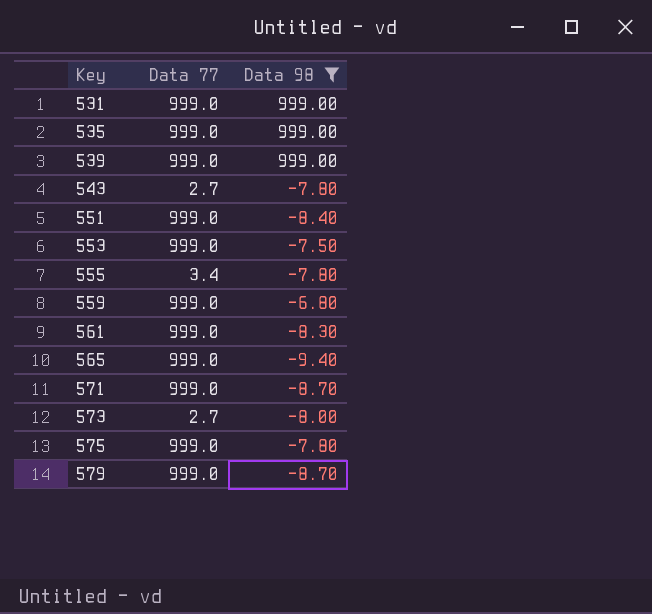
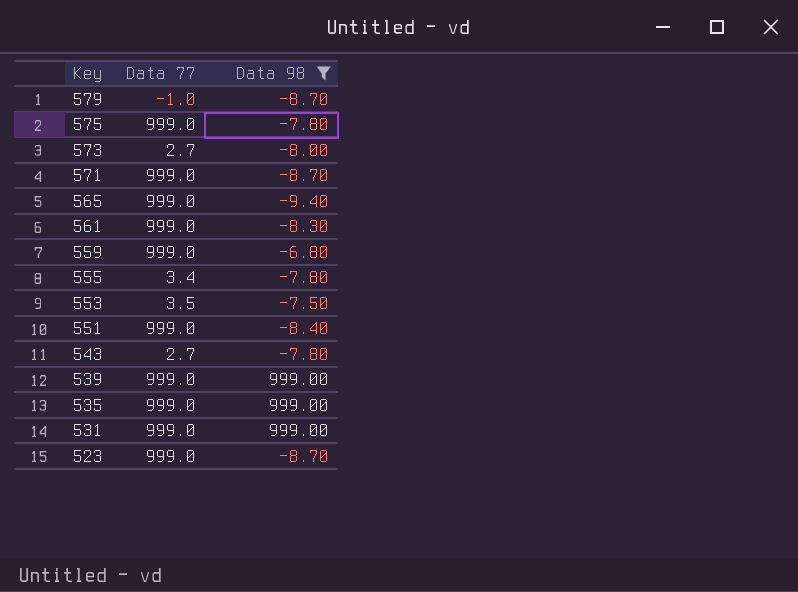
row order: Key ascending -> Key descending
579 | Data 77: 999.0 -> -1.0
553 | Data 77: 999.0 -> 3.5
row 523: none -> 999.0 | -8.70

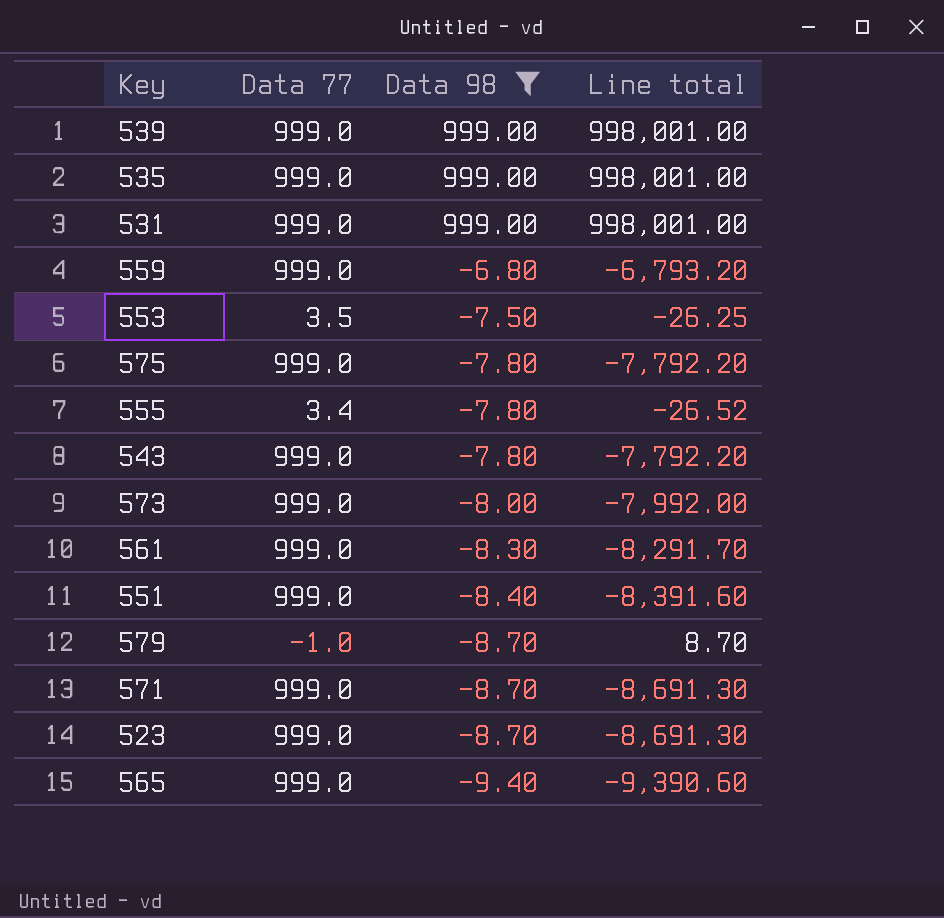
row order: Key descending -> Data 98 descending
column Line total | formula: none -> [Data 77] * [Data 98]
543 | Data 77: 2.7 -> 999.0
573 | Data 77: 2.7 -> 999.0

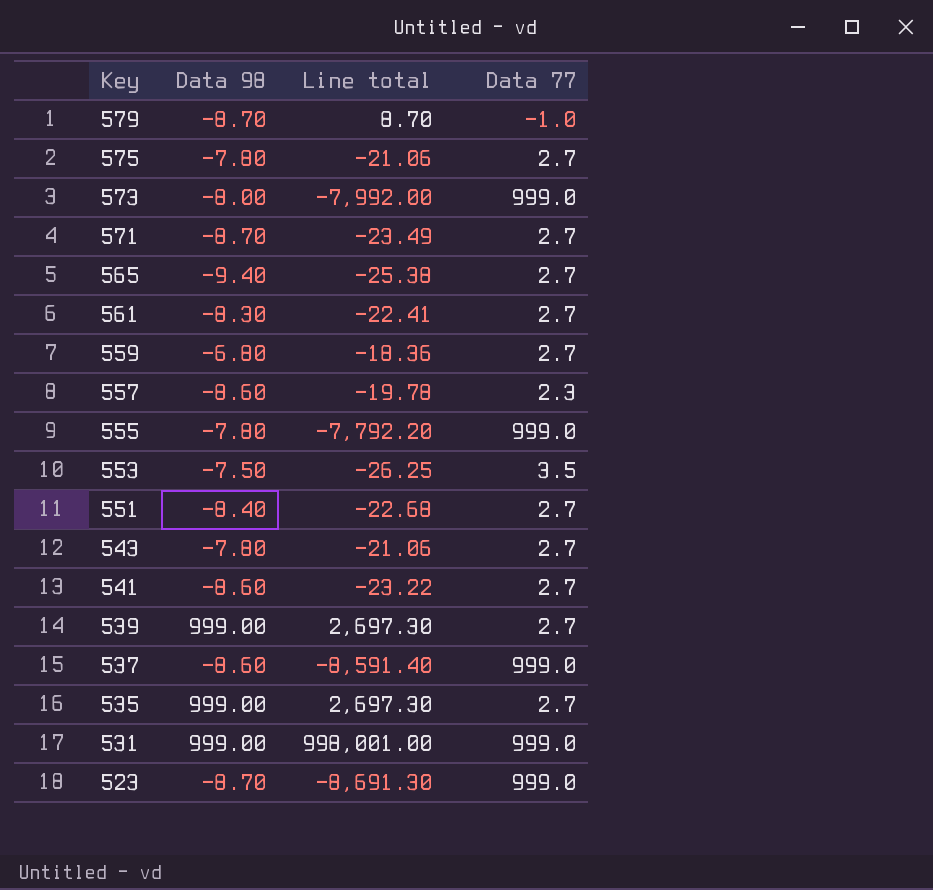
filter: Data 98 != -8.60 -> none
row order: Data 98 descending -> Key descending
column Data 77 | position: 2 -> 4
575 | Line total: -7,792.20 -> -21.06
575 | Data 77: 999.0 -> 2.7
571 | Line total: -8,691.30 -> -23.49
571 | Data 77: 999.0 -> 2.7
565 | Line total: -9,390.60 -> -25.38
565 | Data 77: 999.0 -> 2.7
561 | Line total: -8,291.70 -> -22.41
561 | Data 77: 999.0 -> 2.7
559 | Line total: -6,793.20 -> -18.36
559 | Data 77: 999.0 -> 2.7
555 | Line total: -26.52 -> -7,792.20
555 | Data 77: 3.4 -> 999.0
551 | Line total: -8,391.60 -> -22.68
551 | Data 77: 999.0 -> 2.7
543 | Line total: -7,792.20 -> -21.06
543 | Data 77: 999.0 -> 2.7
539 | Line total: 998,001.00 -> 2,697.30
539 | Data 77: 999.0 -> 2.7
535 | Line total: 998,001.00 -> 2,697.30
535 | Data 77: 999.0 -> 2.7

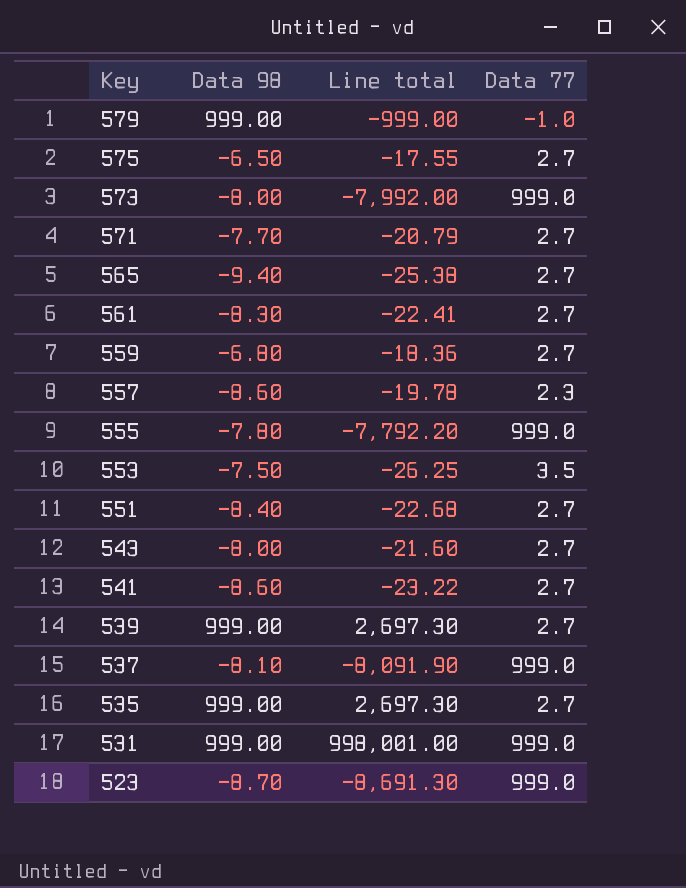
579 | Data 98: -8.70 -> 999.00
579 | Line total: 8.70 -> -999.00
575 | Data 98: -7.80 -> -6.50
575 | Line total: -21.06 -> -17.55
571 | Data 98: -8.70 -> -7.70
571 | Line total: -23.49 -> -20.79
543 | Data 98: -7.80 -> -8.00
543 | Line total: -21.06 -> -21.60
537 | Data 98: -8.60 -> -8.10
537 | Line total: -8,591.40 -> -8,091.90

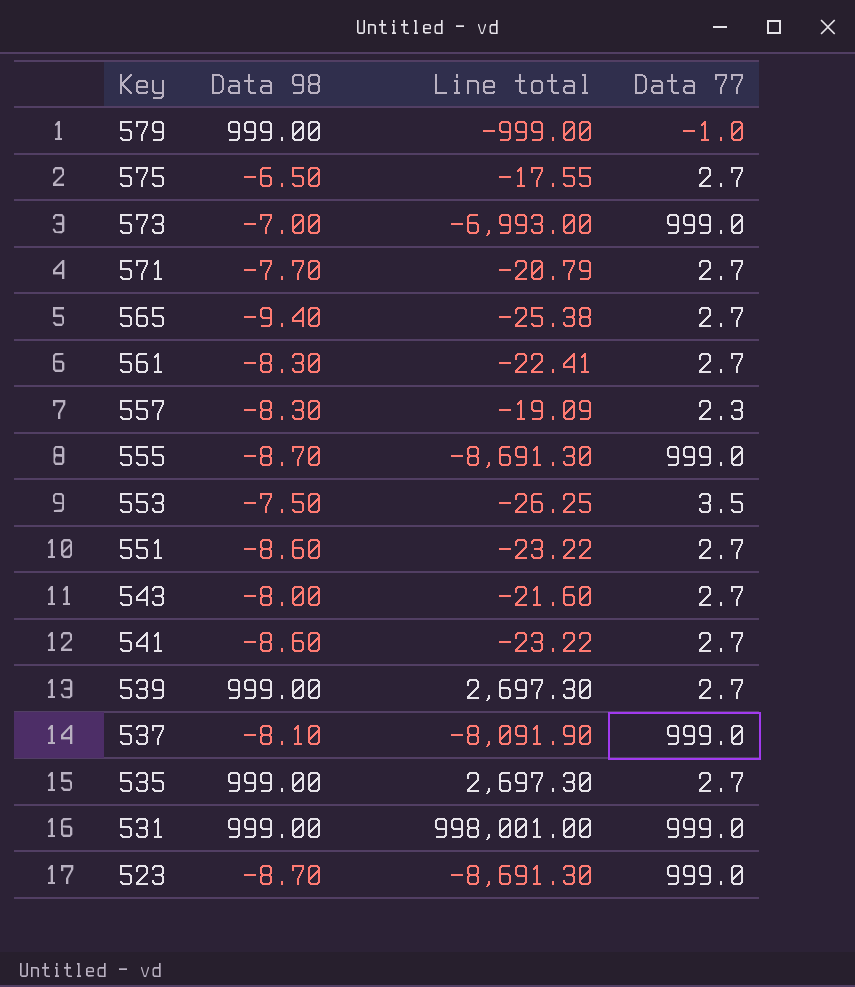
row 559: -6.80 | -18.36 | 2.7 -> none
573 | Data 98: -8.00 -> -7.00
573 | Line total: -7,992.00 -> -6,993.00
557 | Data 98: -8.60 -> -8.30
557 | Line total: -19.78 -> -19.09
555 | Data 98: -7.80 -> -8.70
555 | Line total: -7,792.20 -> -8,691.30
551 | Data 98: -8.40 -> -8.60
551 | Line total: -22.68 -> -23.22

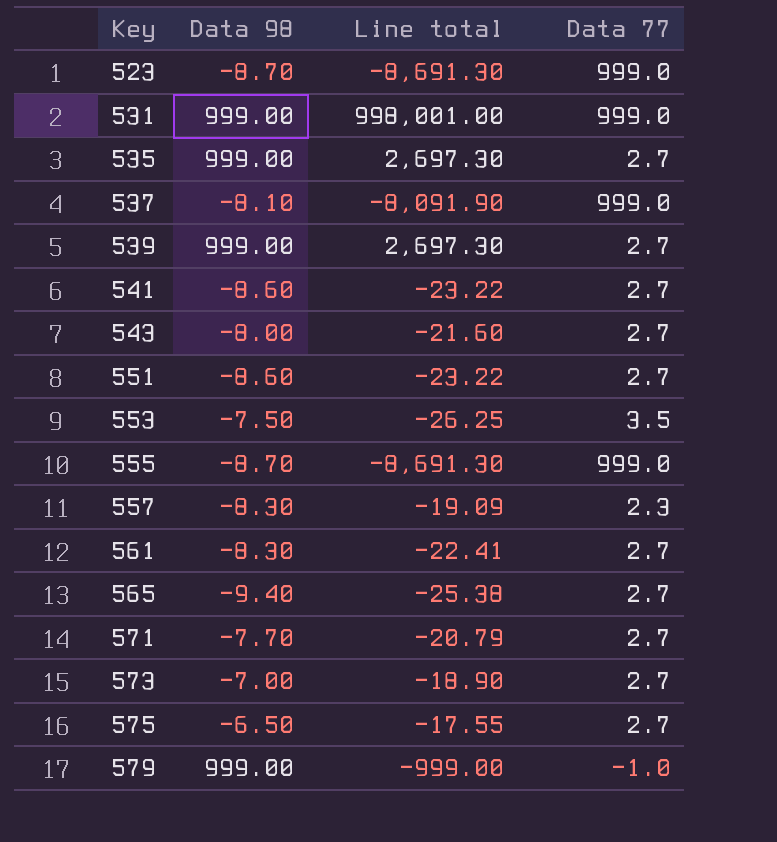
row order: Key descending -> Key ascending
573 | Line total: -6,993.00 -> -18.90
573 | Data 77: 999.0 -> 2.7

